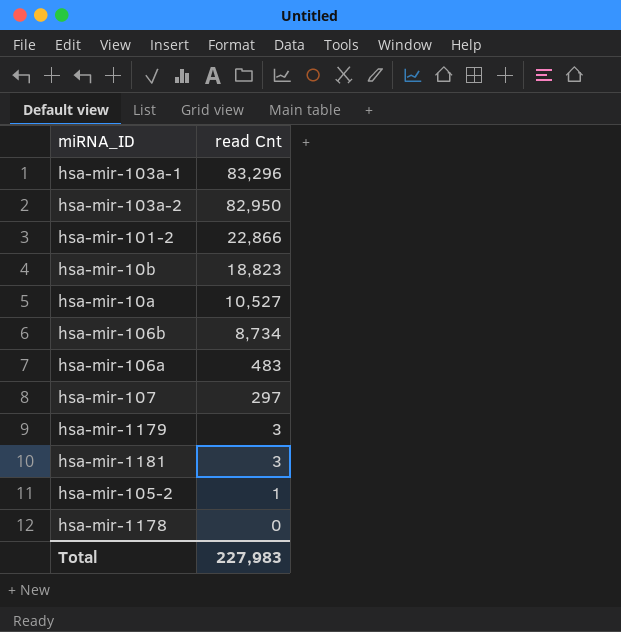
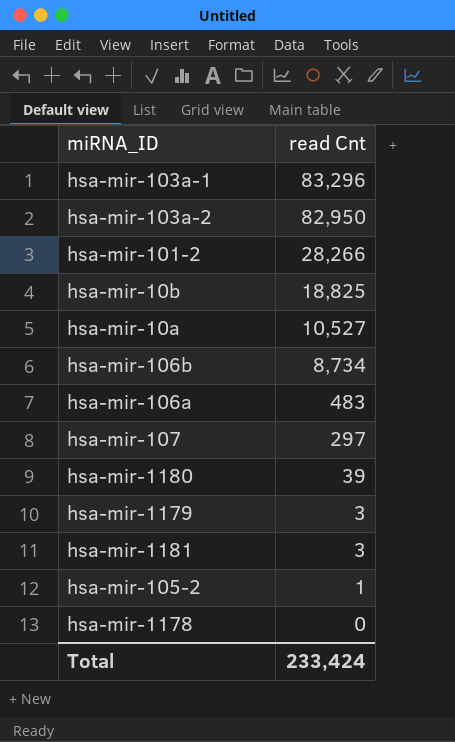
hsa-mir-101-2 | read Cnt: 22,866 -> 28,266
hsa-mir-10b | read Cnt: 18,823 -> 18,825
row hsa-mir-1180: none -> 39
Total | read Cnt: 227,983 -> 233,424

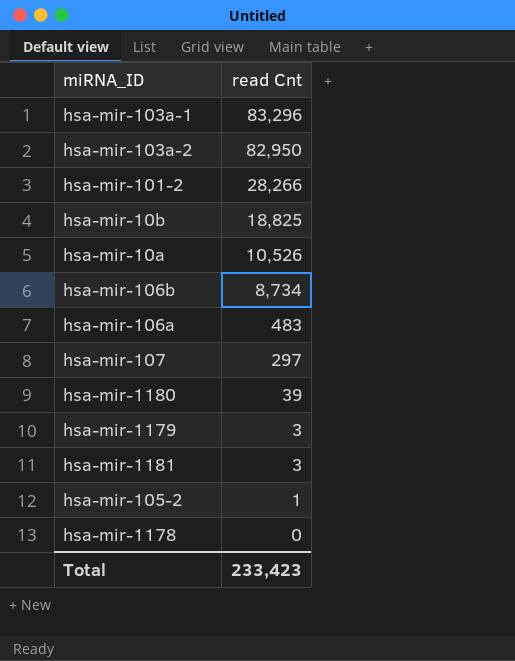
hsa-mir-10a | read Cnt: 10,527 -> 10,526
Total | read Cnt: 233,424 -> 233,423

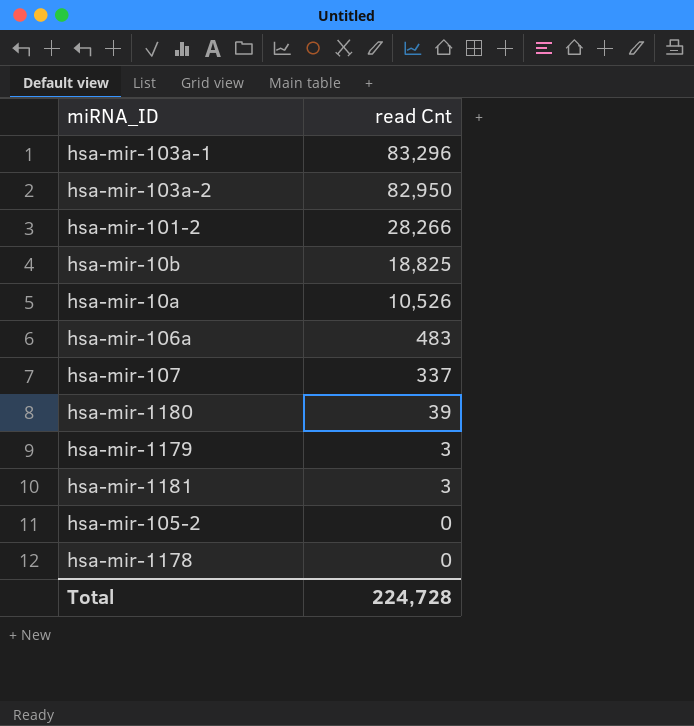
row hsa-mir-106b: 8,734 -> none
hsa-mir-107 | read Cnt: 297 -> 337
hsa-mir-105-2 | read Cnt: 1 -> 0
Total | read Cnt: 233,423 -> 224,728

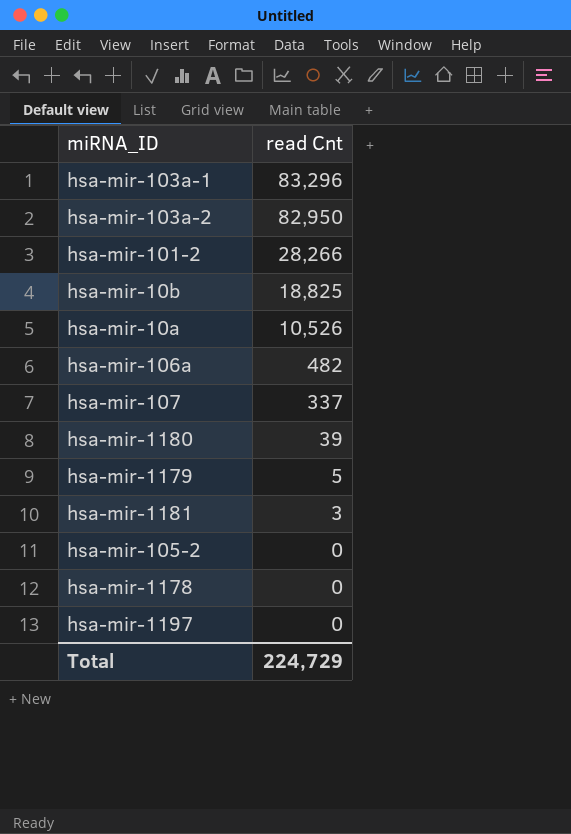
hsa-mir-106a | read Cnt: 483 -> 482
hsa-mir-1179 | read Cnt: 3 -> 5
row hsa-mir-1197: none -> 0
Total | read Cnt: 224,728 -> 224,729

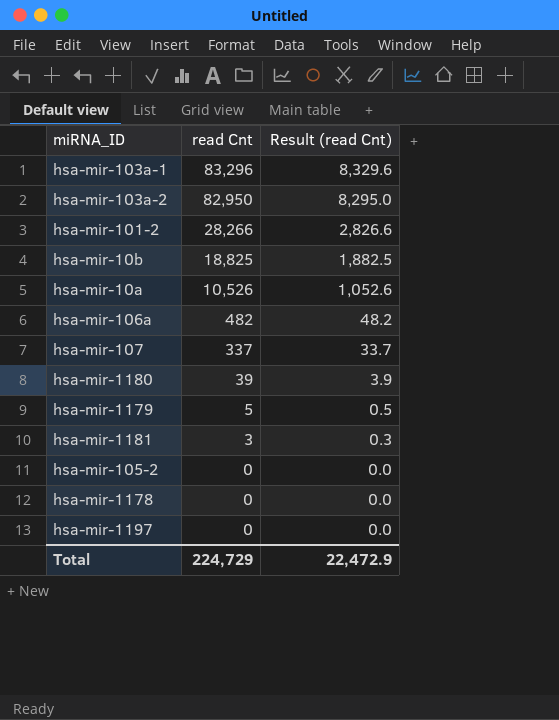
column Result (read Cnt) | formula: none -> [read Cnt] * 0.1

